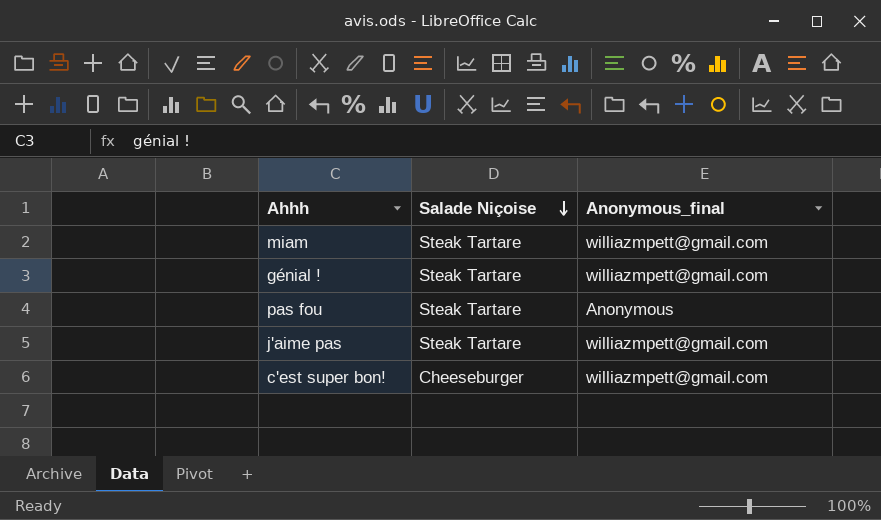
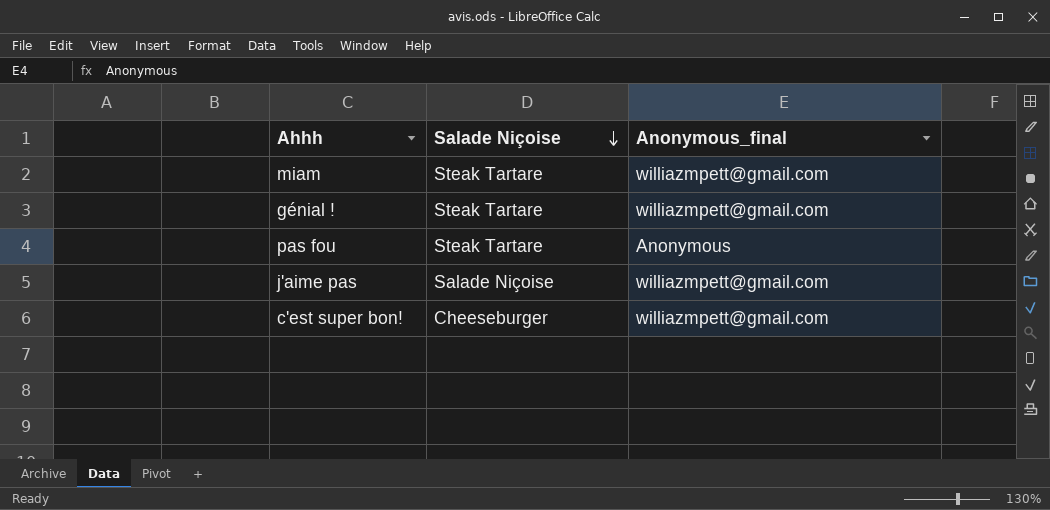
j'aime pas | Salade Niçoise: Steak Tartare -> Salade Niçoise

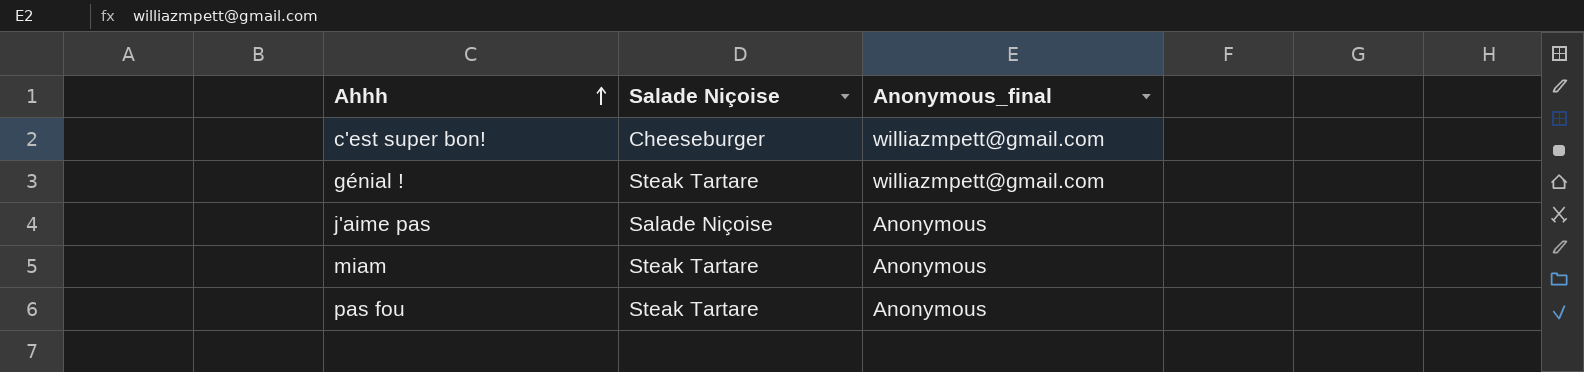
row order: Salade Niçoise descending -> Ahhh ascending
j'aime pas | Anonymous_final: williazmpett@gmail.com -> Anonymous
miam | Anonymous_final: williazmpett@gmail.com -> Anonymous

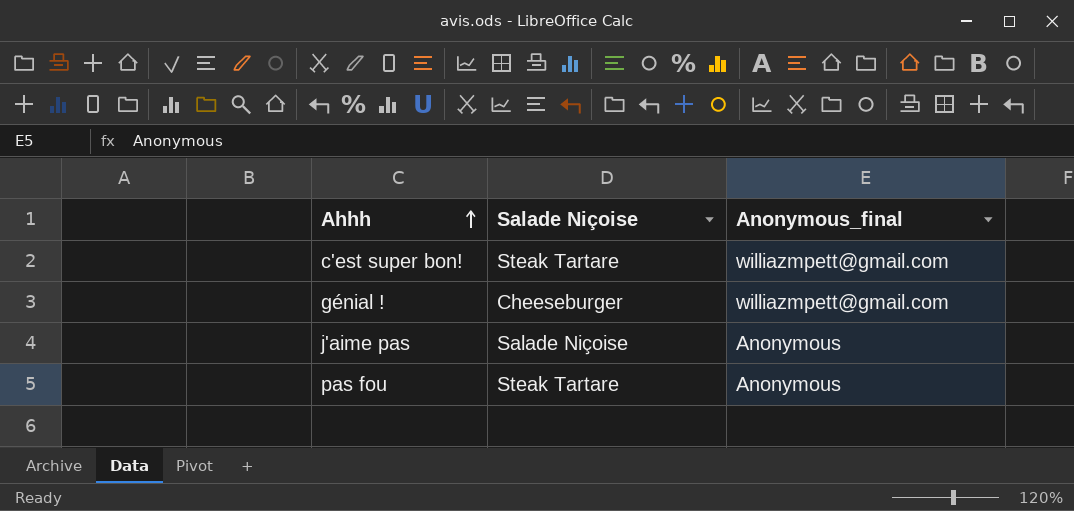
row miam: Steak Tartare | Anonymous -> none
c'est super bon! | Salade Niçoise: Cheeseburger -> Steak Tartare
génial ! | Salade Niçoise: Steak Tartare -> Cheeseburger

